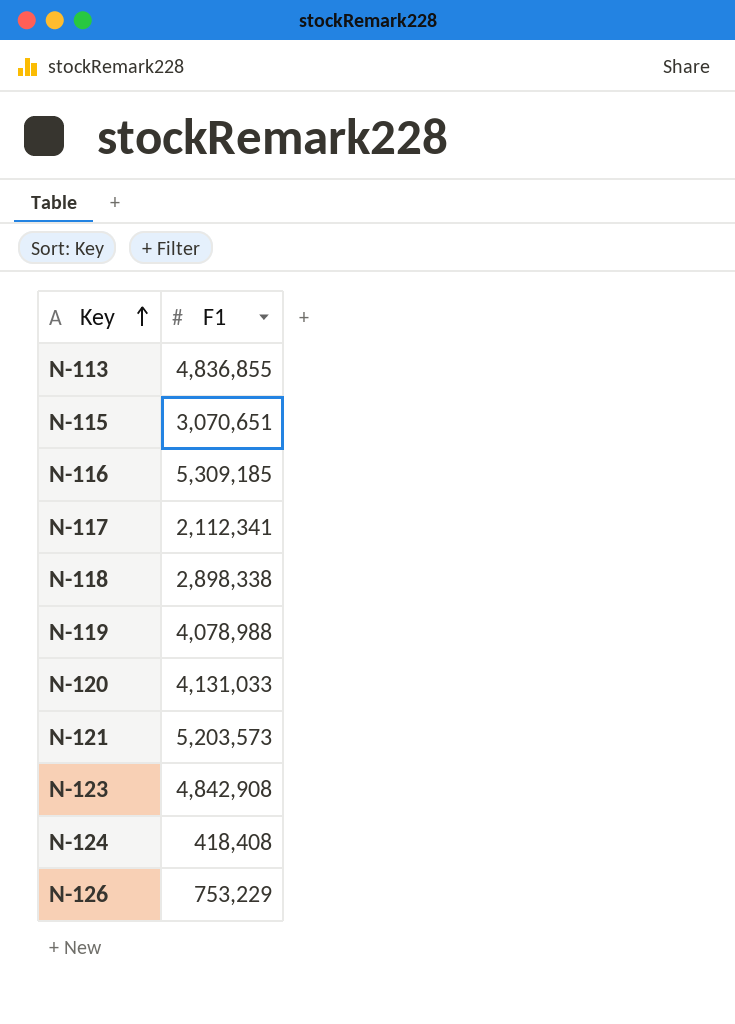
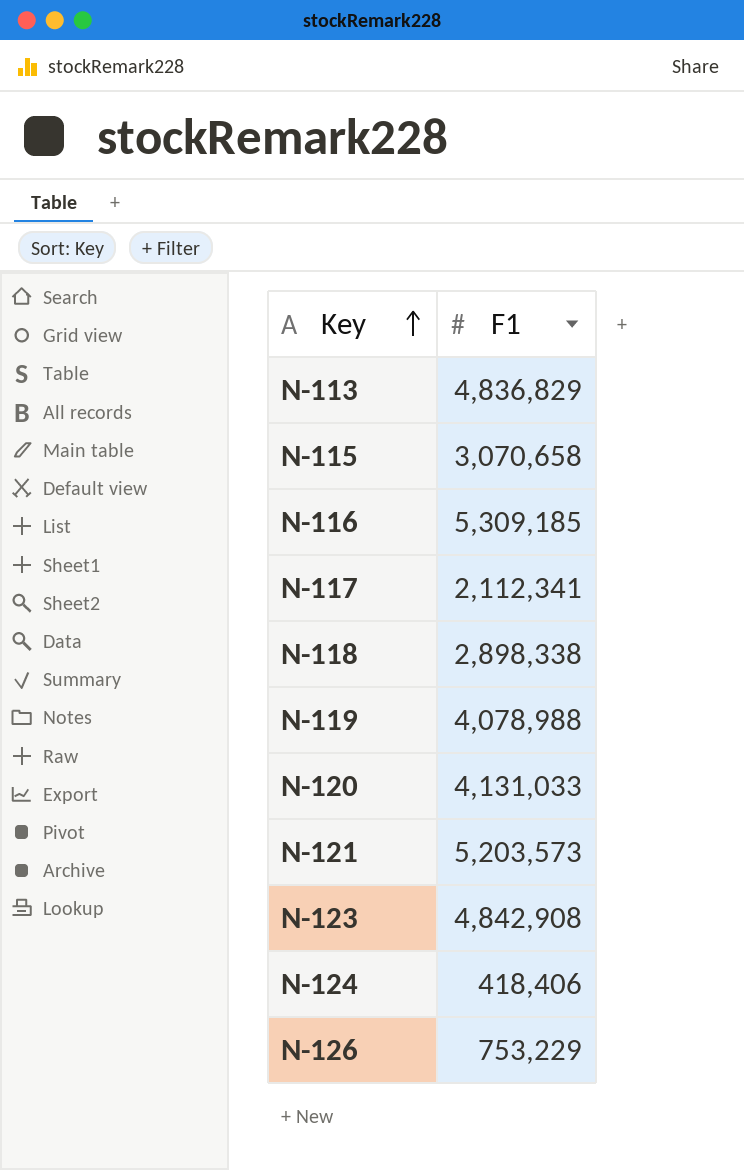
N-113 | F1: 4,836,855 -> 4,836,829
N-115 | F1: 3,070,651 -> 3,070,658
N-124 | F1: 418,408 -> 418,406

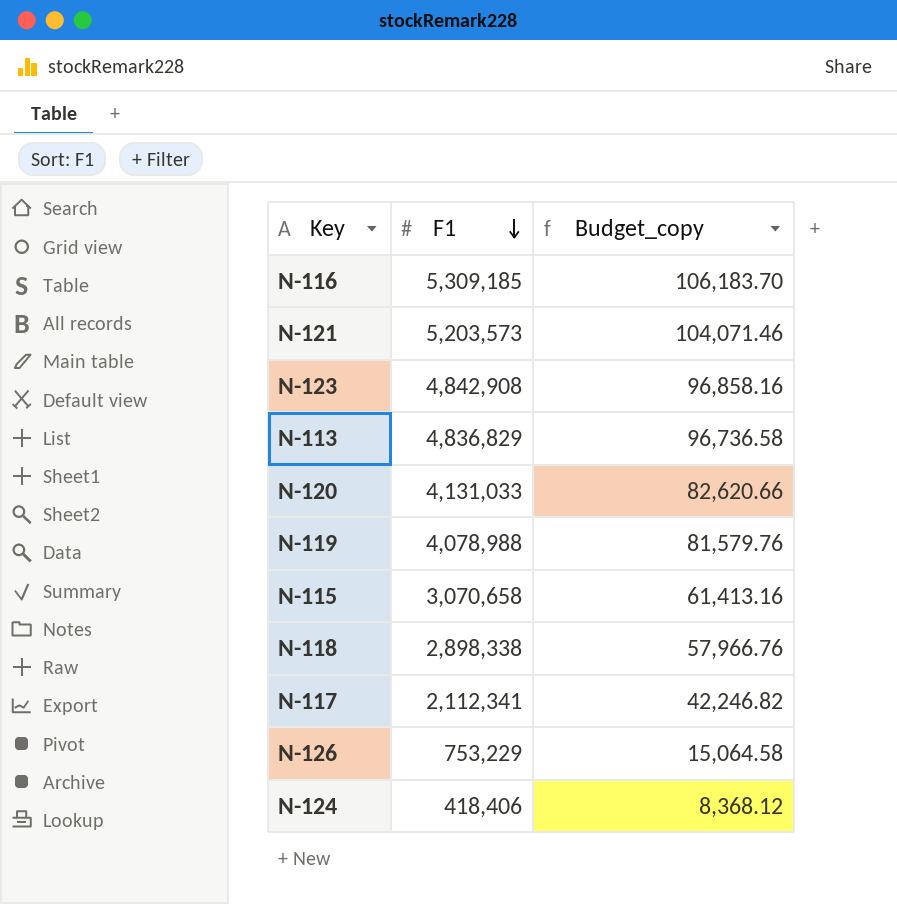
row order: Key ascending -> F1 descending
column Budget_copy | formula: none -> [F1] * 0.02

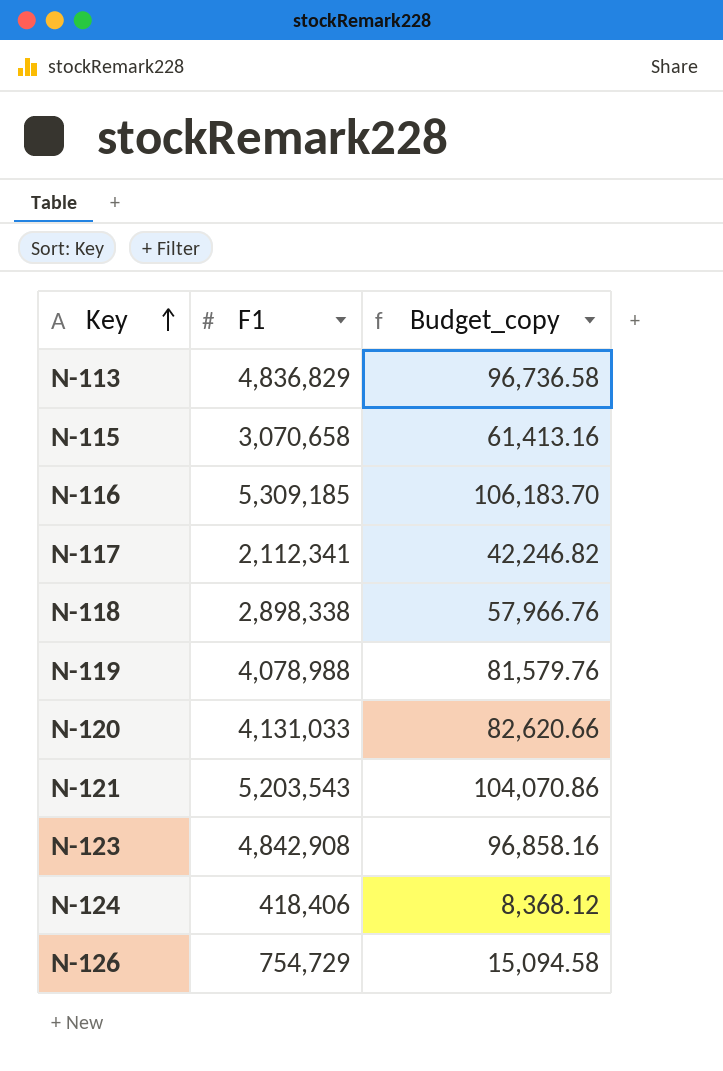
row order: F1 descending -> Key ascending
N-121 | F1: 5,203,573 -> 5,203,543
N-121 | Budget_copy: 104,071.46 -> 104,070.86
N-126 | F1: 753,229 -> 754,729
N-126 | Budget_copy: 15,064.58 -> 15,094.58

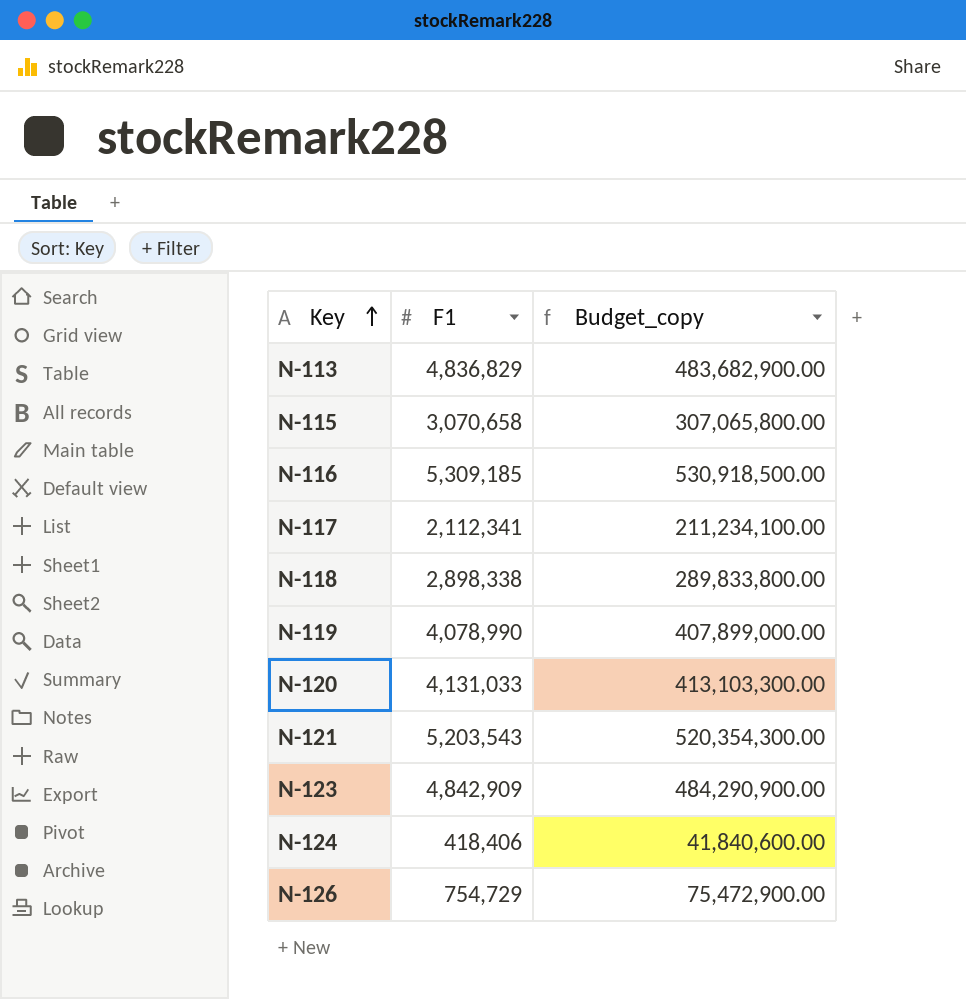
column Budget_copy | formula: [F1] * 0.02 -> [F1] * 100
N-119 | F1: 4,078,988 -> 4,078,990
N-123 | F1: 4,842,908 -> 4,842,909

